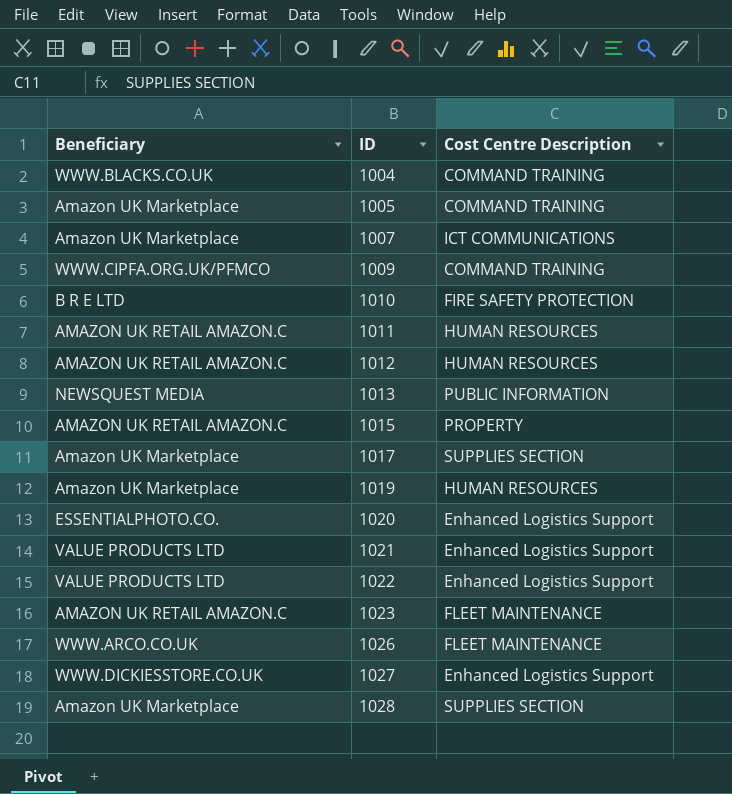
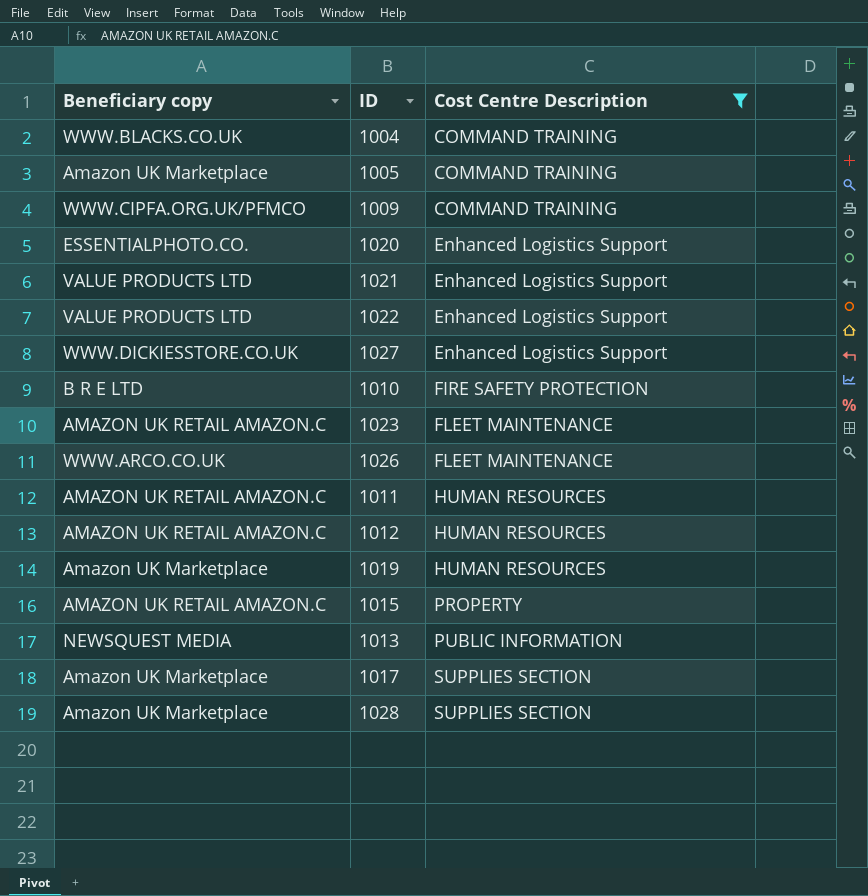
filter: none -> Cost Centre Description != ICT COMMUNICATIONS
row order: ID ascending -> Cost Centre Description ascending
column name: Beneficiary -> Beneficiary copy

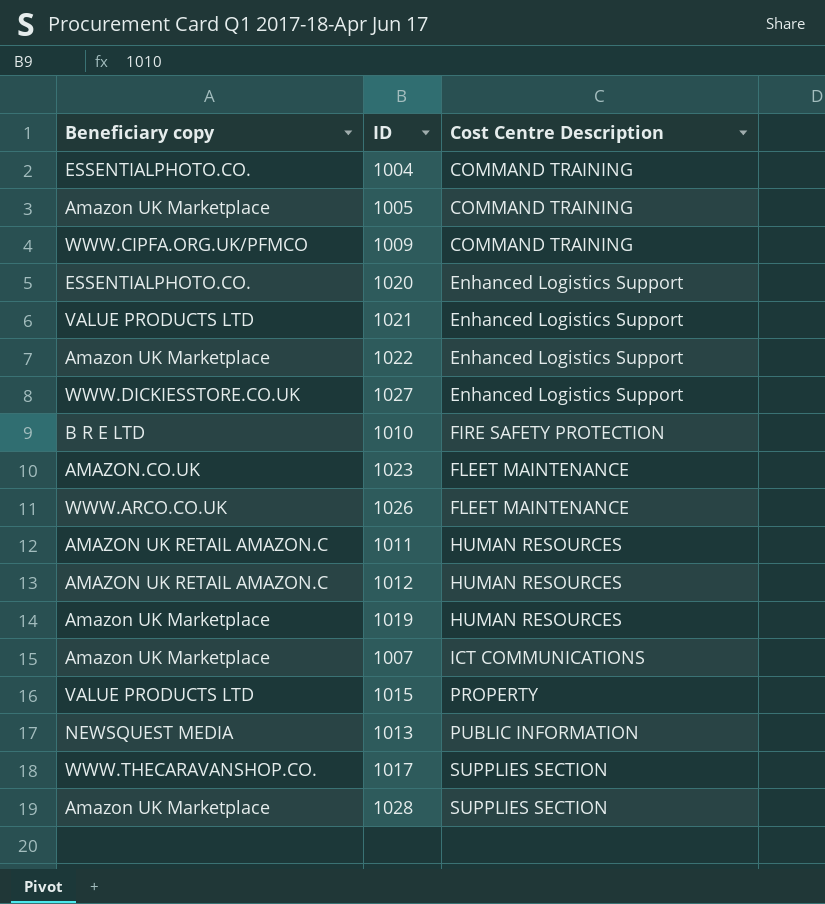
filter: Cost Centre Description != ICT COMMUNICATIONS -> none
1004 | Beneficiary copy: WWW.BLACKS.CO.UK -> ESSENTIALPHOTO.CO.
1022 | Beneficiary copy: VALUE PRODUCTS LTD -> Amazon UK Marketplace
1023 | Beneficiary copy: AMAZON UK RETAIL AMAZON.C -> AMAZON.CO.UK
1015 | Beneficiary copy: AMAZON UK RETAIL AMAZON.C -> VALUE PRODUCTS LTD
1017 | Beneficiary copy: Amazon UK Marketplace -> WWW.THECARAVANSHOP.CO.

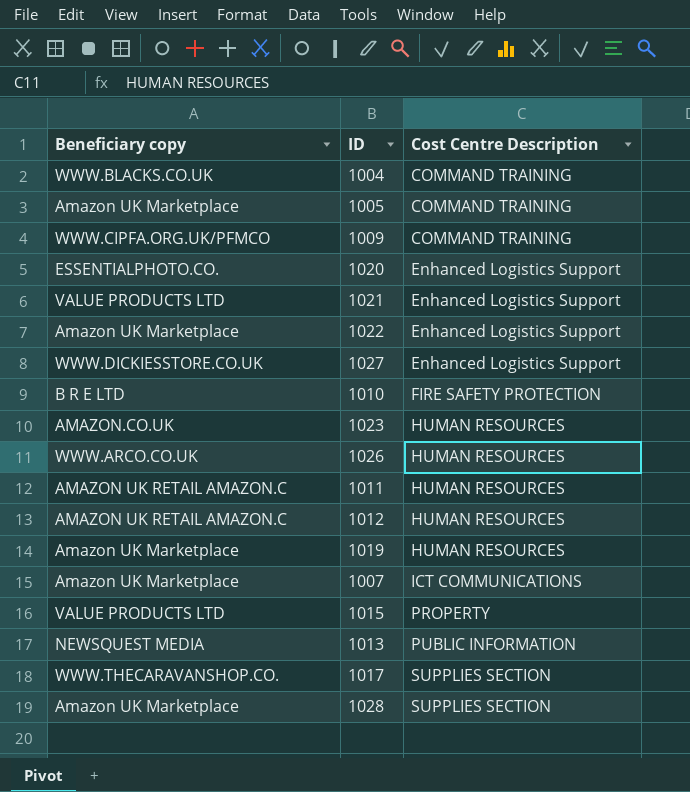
1004 | Beneficiary copy: ESSENTIALPHOTO.CO. -> WWW.BLACKS.CO.UK
1023 | Cost Centre Description: FLEET MAINTENANCE -> HUMAN RESOURCES
1026 | Cost Centre Description: FLEET MAINTENANCE -> HUMAN RESOURCES

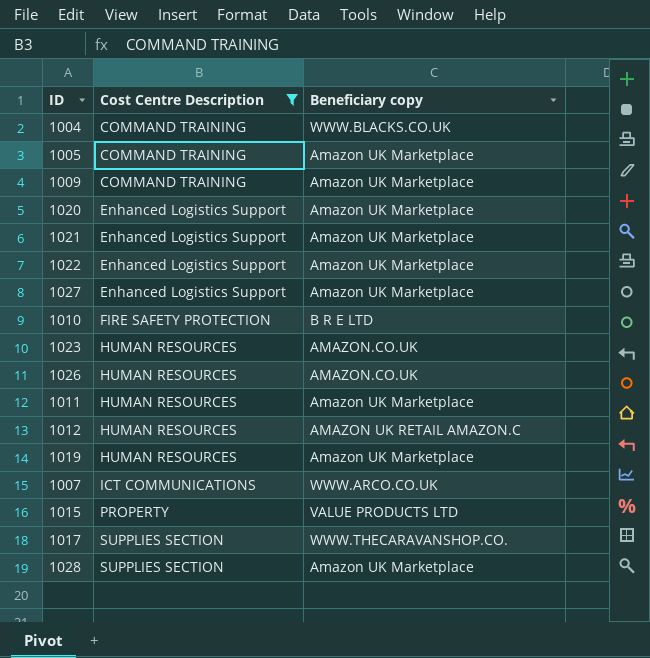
filter: none -> Cost Centre Description != PUBLIC INFORMATION
column Beneficiary copy | position: 1 -> 3
1009 | Beneficiary copy: WWW.CIPFA.ORG.UK/PFMCO -> Amazon UK Marketplace
1020 | Beneficiary copy: ESSENTIALPHOTO.CO. -> Amazon UK Marketplace
1021 | Beneficiary copy: VALUE PRODUCTS LTD -> Amazon UK Marketplace
1027 | Beneficiary copy: WWW.DICKIESSTORE.CO.UK -> Amazon UK Marketplace
1026 | Beneficiary copy: WWW.ARCO.CO.UK -> AMAZON.CO.UK
1011 | Beneficiary copy: AMAZON UK RETAIL AMAZON.C -> Amazon UK Marketplace
1007 | Beneficiary copy: Amazon UK Marketplace -> WWW.ARCO.CO.UK

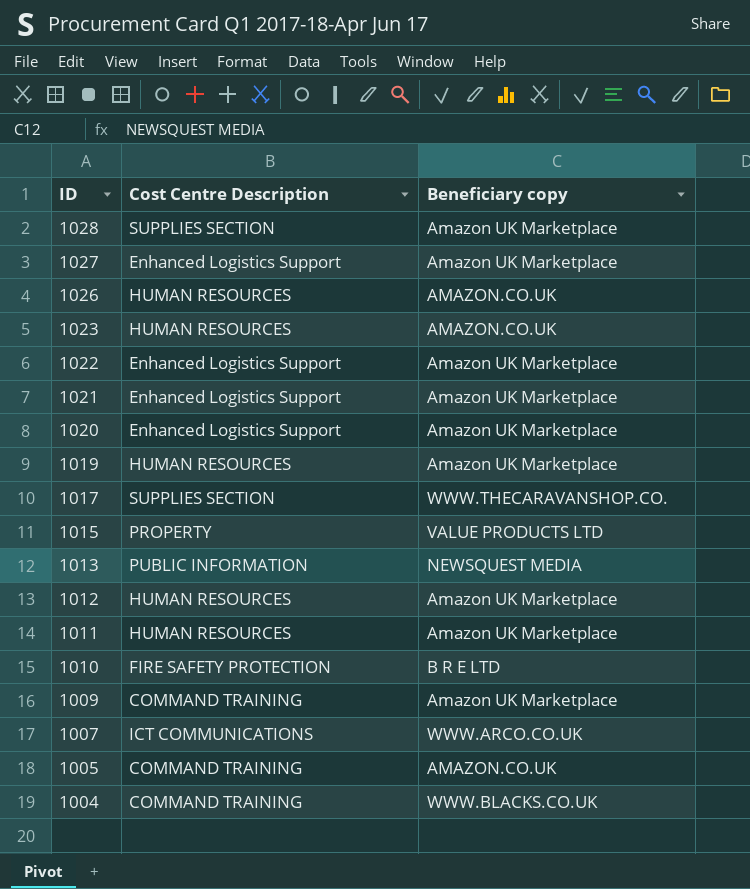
filter: Cost Centre Description != PUBLIC INFORMATION -> none
row order: Cost Centre Description ascending -> ID descending
1012 | Beneficiary copy: AMAZON UK RETAIL AMAZON.C -> Amazon UK Marketplace
1005 | Beneficiary copy: Amazon UK Marketplace -> AMAZON.CO.UK

